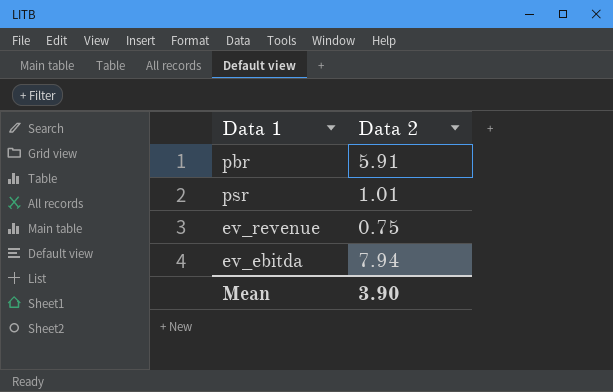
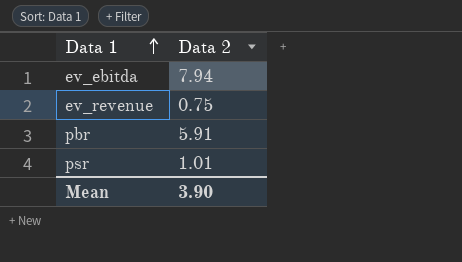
row order: none -> Data 1 ascending

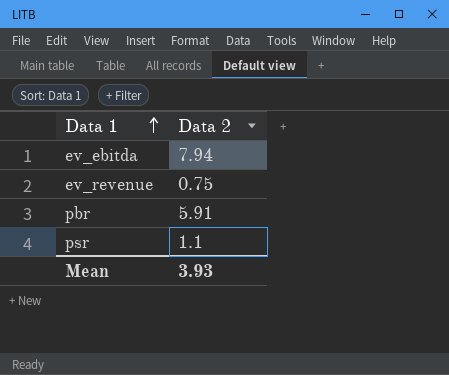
psr | Data 2: 1.01 -> 1.1
Mean | Data 2: 3.90 -> 3.93

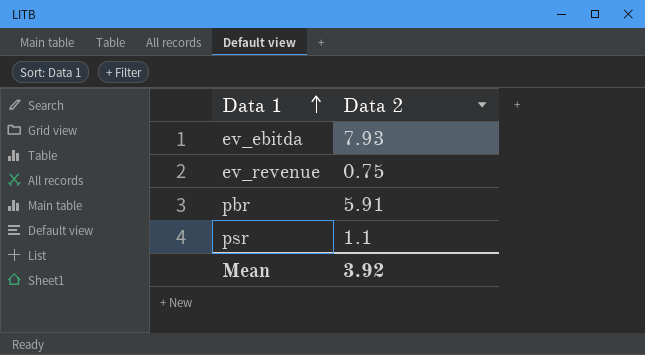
ev_ebitda | Data 2: 7.94 -> 7.93
Mean | Data 2: 3.93 -> 3.92

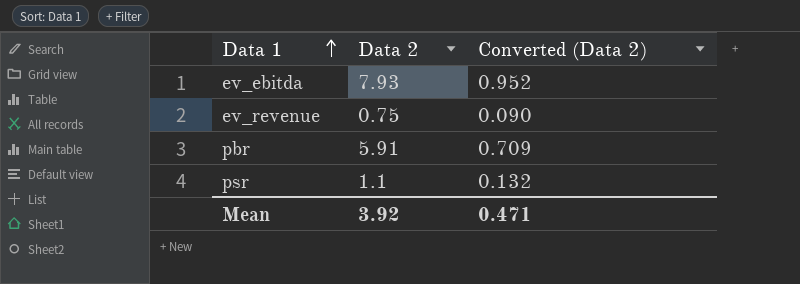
column Converted (Data 2) | formula: none -> [Data 2] * 0.12

